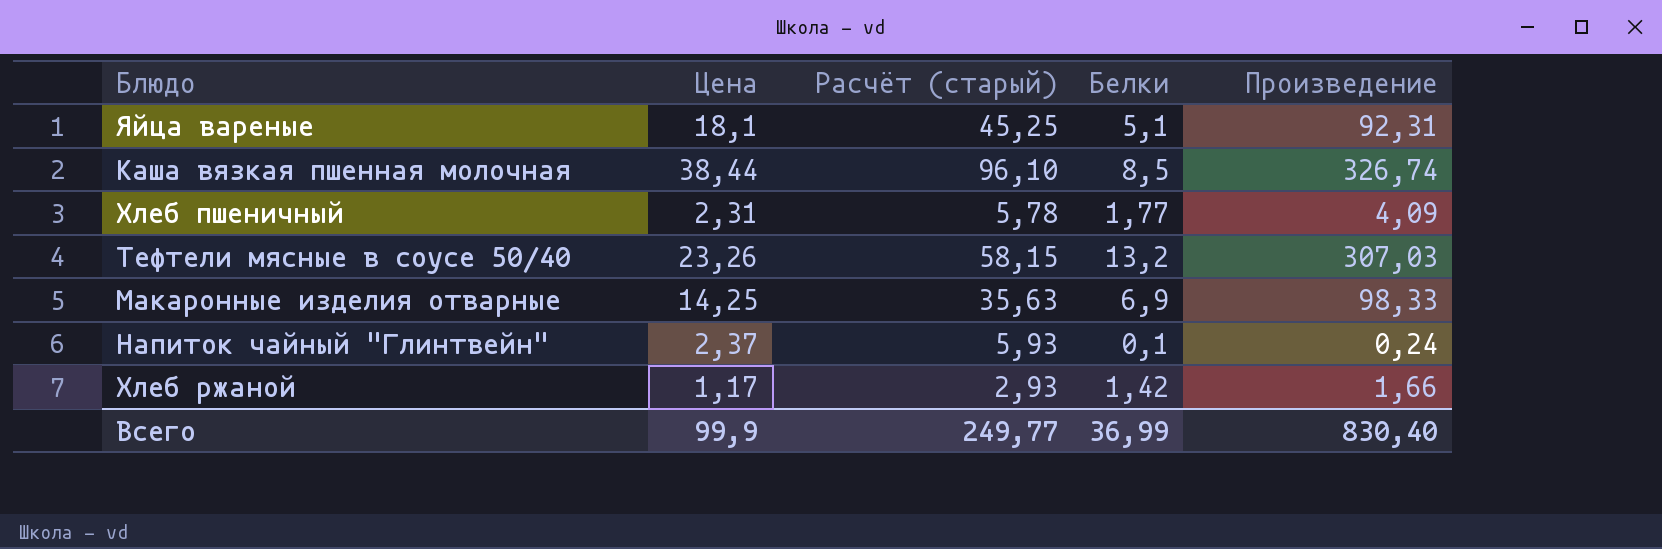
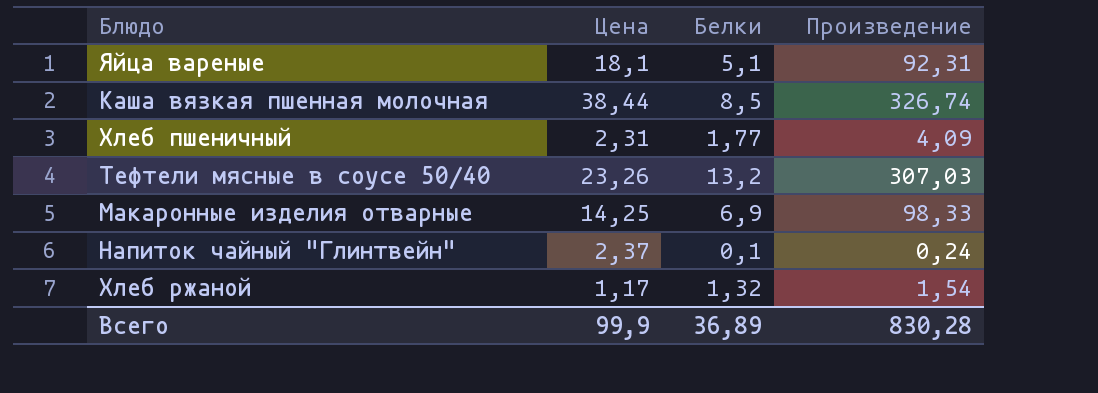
column Расчёт (старый) | formula: [Цена] * 2,5 -> none
Хлеб ржаной | Белки: 1,42 -> 1,32
Хлеб ржаной | Произведение: 1,66 -> 1,54
Всего | Белки: 36,99 -> 36,89
Всего | Произведение: 830,40 -> 830,28

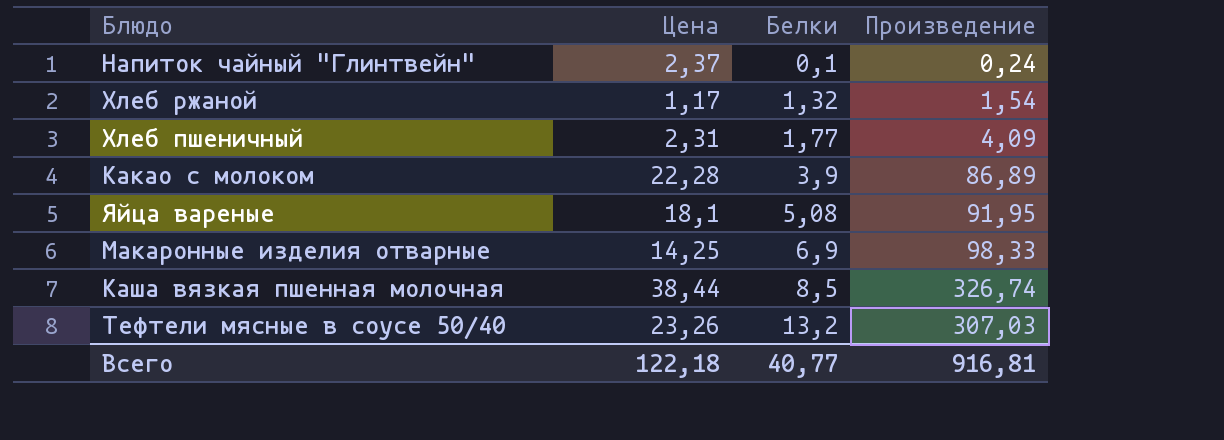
row order: none -> Белки ascending
row Какао с молоком: none -> 22,28 | 3,9 | 86,89
Яйца вареные | Белки: 5,1 -> 5,08
Яйца вареные | Произведение: 92,31 -> 91,95
Всего | Цена: 99,9 -> 122,18
Всего | Белки: 36,89 -> 40,77
Всего | Произведение: 830,28 -> 916,81

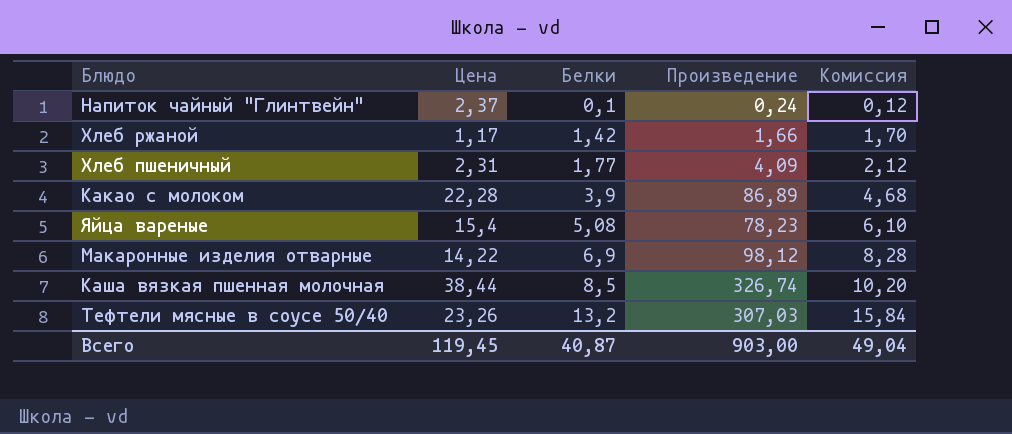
column Комиссия | formula: none -> [Белки] * 1,2
Хлеб ржаной | Белки: 1,32 -> 1,42
Хлеб ржаной | Произведение: 1,54 -> 1,66
Яйца вареные | Цена: 18,1 -> 15,4
Яйца вареные | Произведение: 91,95 -> 78,23
Макаронные изделия отварные | Цена: 14,25 -> 14,22
Макаронные изделия отварные | Произведение: 98,33 -> 98,12
Всего | Цена: 122,18 -> 119,45
Всего | Белки: 40,77 -> 40,87
Всего | Произведение: 916,81 -> 903,00

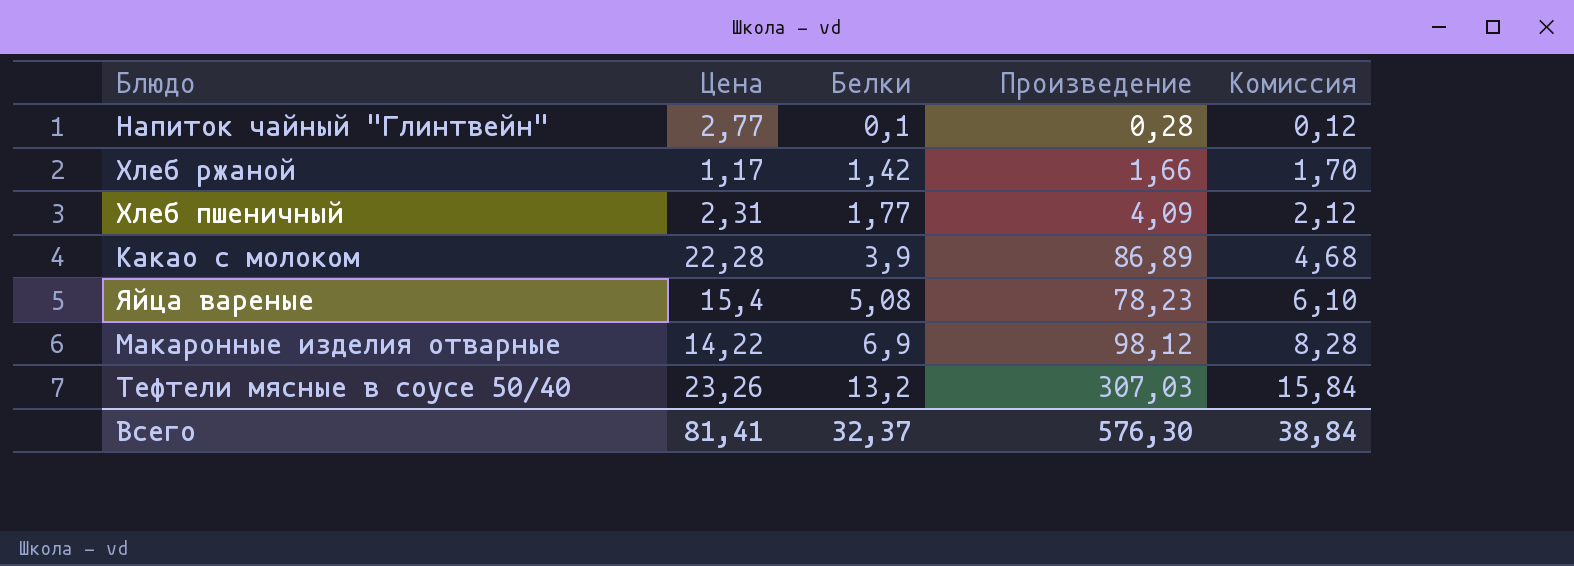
row Каша вязкая пшенная молочная: 38,44 | 8,5 | 326,74 | 10,20 -> none
Напиток чайный "Глинтвейн" | Цена: 2,37 -> 2,77
Напиток чайный "Глинтвейн" | Произведение: 0,24 -> 0,28
Всего | Цена: 119,45 -> 81,41
Всего | Белки: 40,87 -> 32,37
Всего | Произведение: 903,00 -> 576,30
Всего | Комиссия: 49,04 -> 38,84

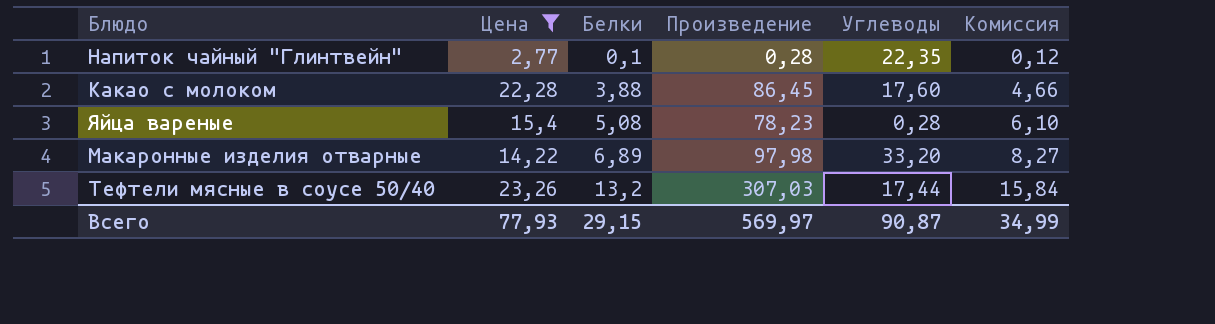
filter: none -> Цена >= 2,77
column Углеводы | position: none -> 5
Какао с молоком | Белки: 3,9 -> 3,88
Какао с молоком | Произведение: 86,89 -> 86,45
Какао с молоком | Комиссия: 4,68 -> 4,66
Макаронные изделия отварные | Белки: 6,9 -> 6,89
Макаронные изделия отварные | Произведение: 98,12 -> 97,98
Макаронные изделия отварные | Комиссия: 8,28 -> 8,27
Всего | Цена: 81,41 -> 77,93
Всего | Белки: 32,37 -> 29,15
Всего | Произведение: 576,30 -> 569,97
Всего | Комиссия: 38,84 -> 34,99

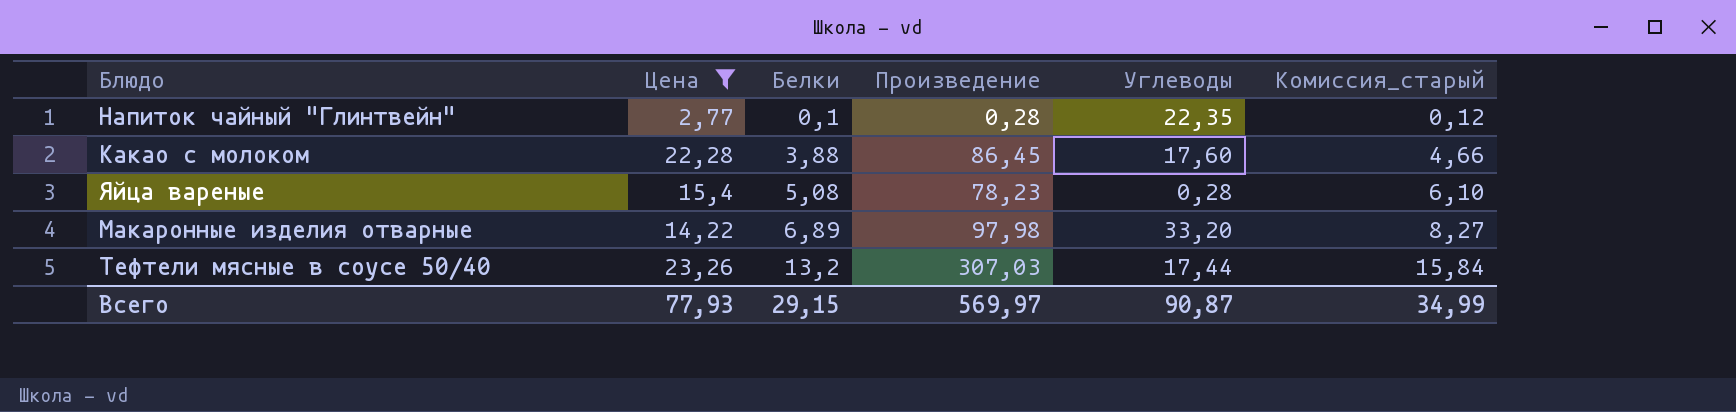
column name: Комиссия -> Комиссия_старый

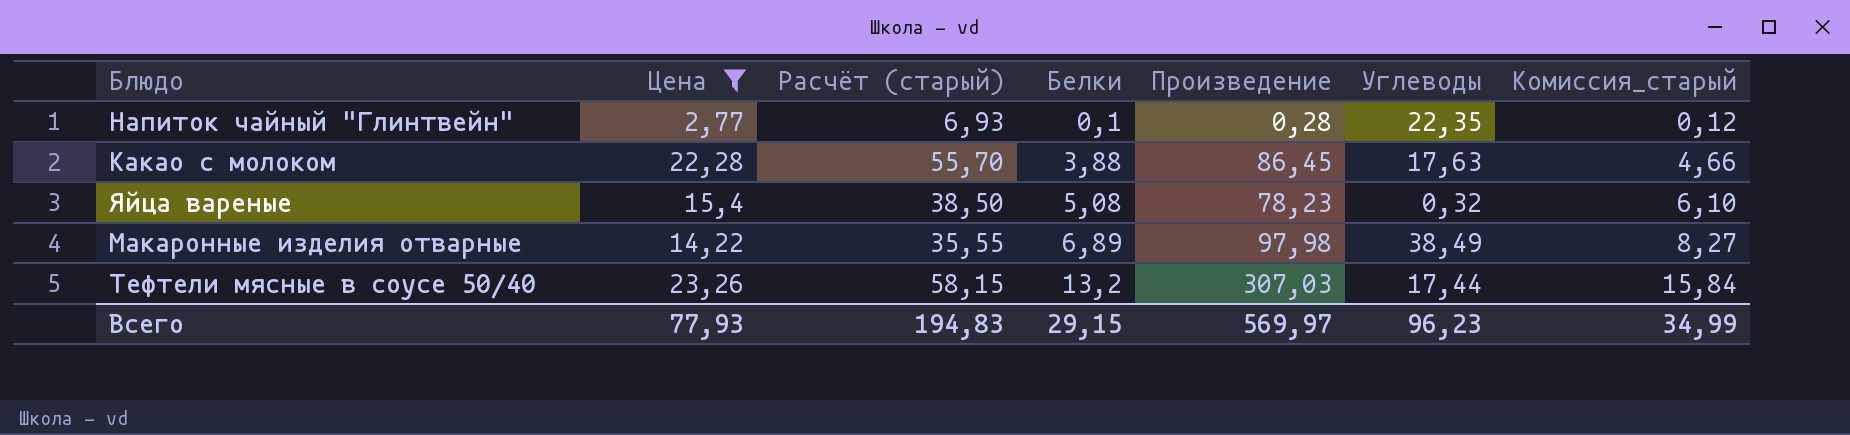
column Расчёт (старый) | formula: none -> [Цена] * 2,5
Какао с молоком | Углеводы: 17,60 -> 17,63
Яйца вареные | Углеводы: 0,28 -> 0,32
Макаронные изделия отварные | Углеводы: 33,20 -> 38,49
Всего | Углеводы: 90,87 -> 96,23

